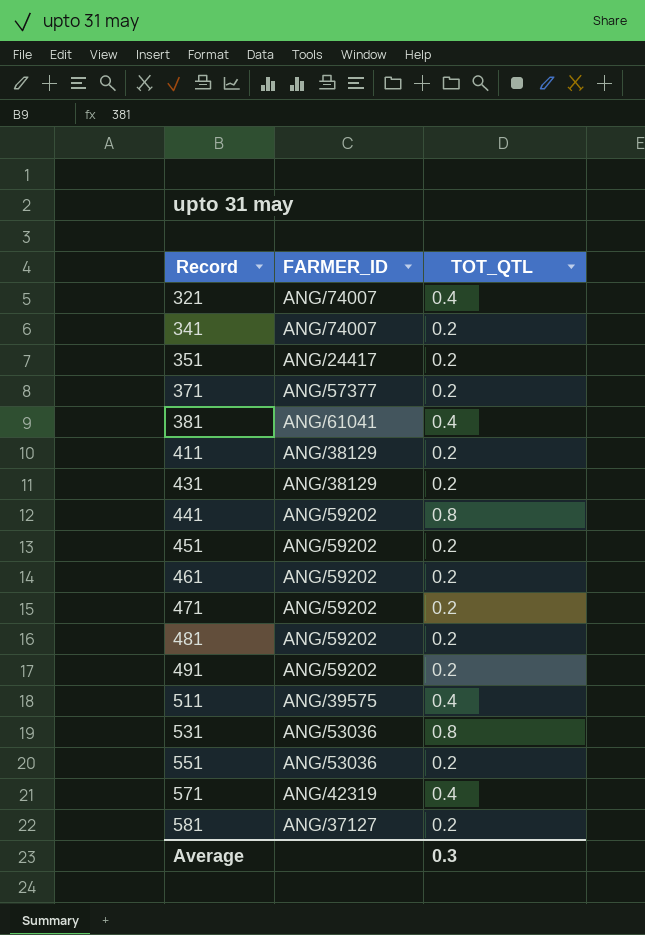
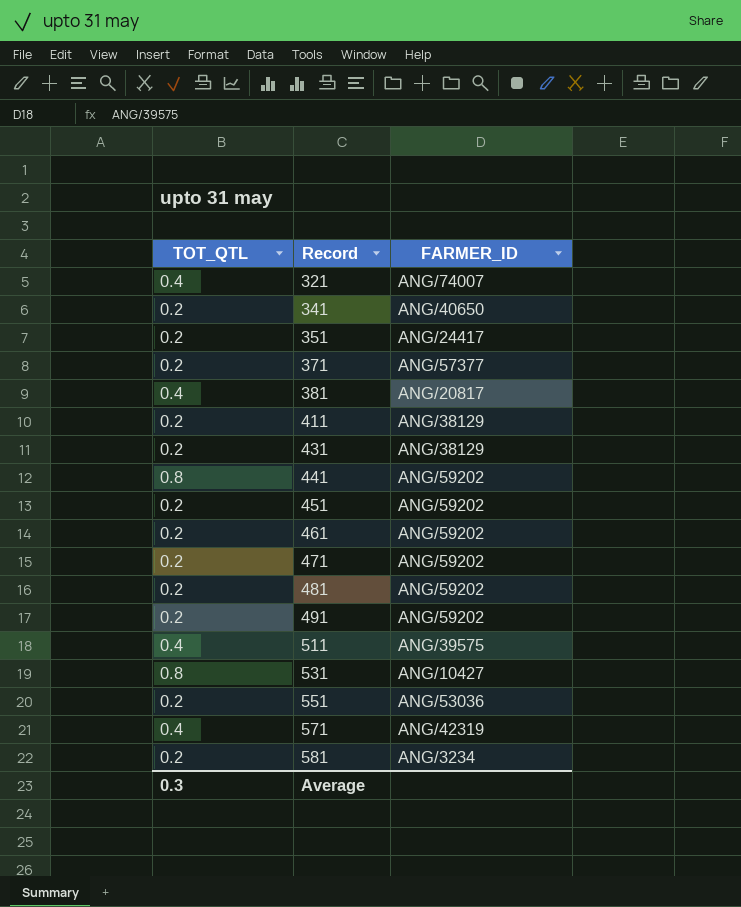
column TOT_QTL | position: 3 -> 1
341 | FARMER_ID: ANG/74007 -> ANG/40650
381 | FARMER_ID: ANG/61041 -> ANG/20817
531 | FARMER_ID: ANG/53036 -> ANG/10427
581 | FARMER_ID: ANG/37127 -> ANG/3234

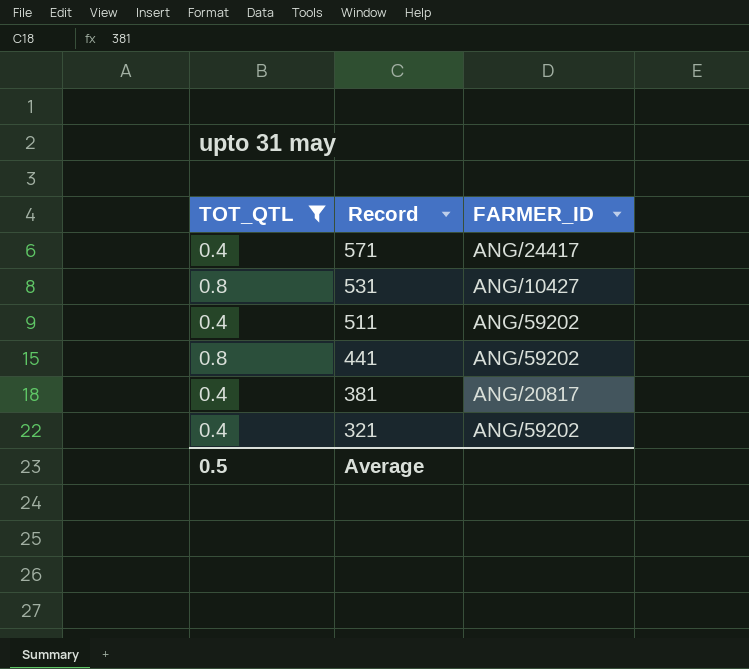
filter: none -> TOT_QTL != 0.2
row order: Record ascending -> Record descending
571 | FARMER_ID: ANG/42319 -> ANG/24417
511 | FARMER_ID: ANG/39575 -> ANG/59202
321 | FARMER_ID: ANG/74007 -> ANG/59202
Average | TOT_QTL: 0.3 -> 0.5

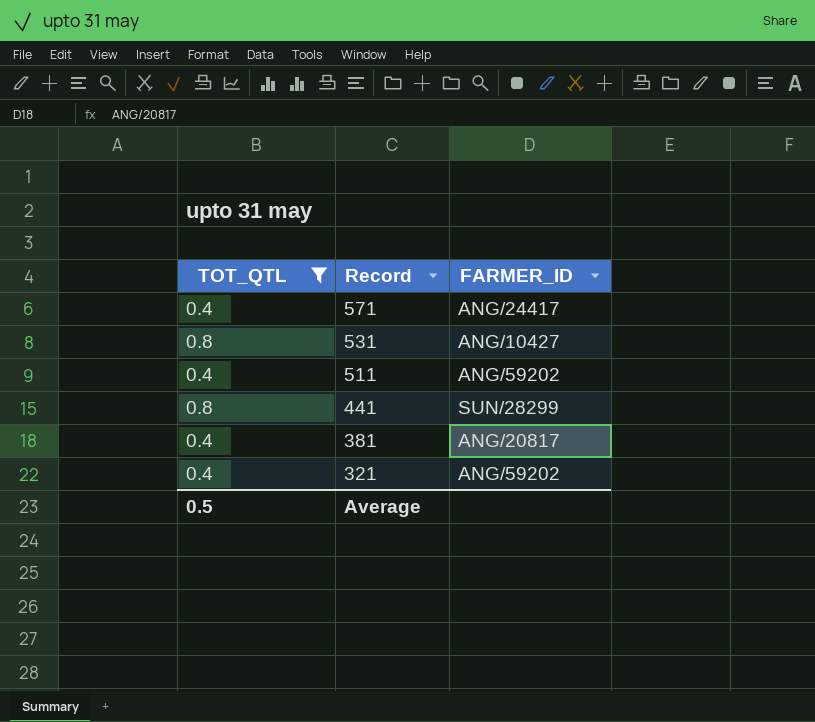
441 | FARMER_ID: ANG/59202 -> SUN/28299

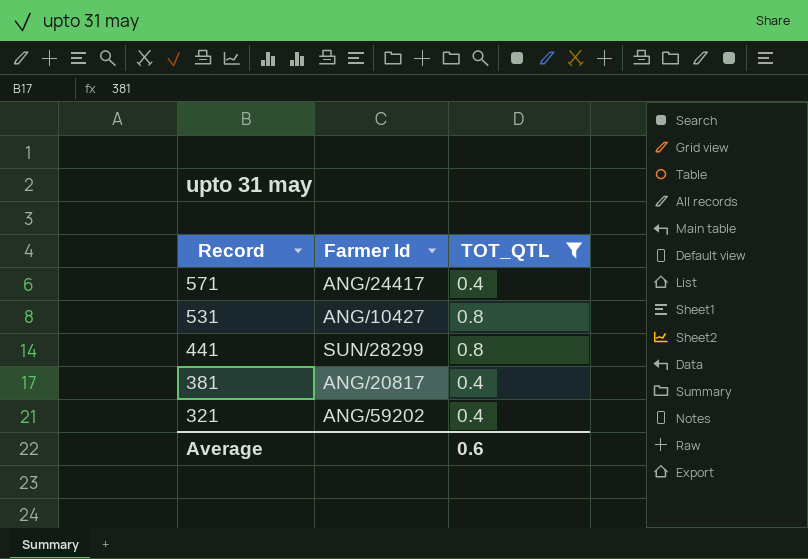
column name: FARMER_ID -> Farmer Id
column TOT_QTL | position: 1 -> 3
row 511: 0.4 | ANG/59202 -> none
Average | TOT_QTL: 0.5 -> 0.6

